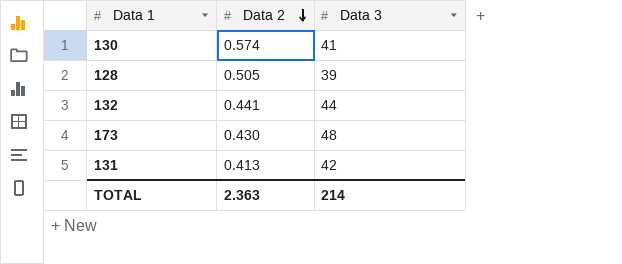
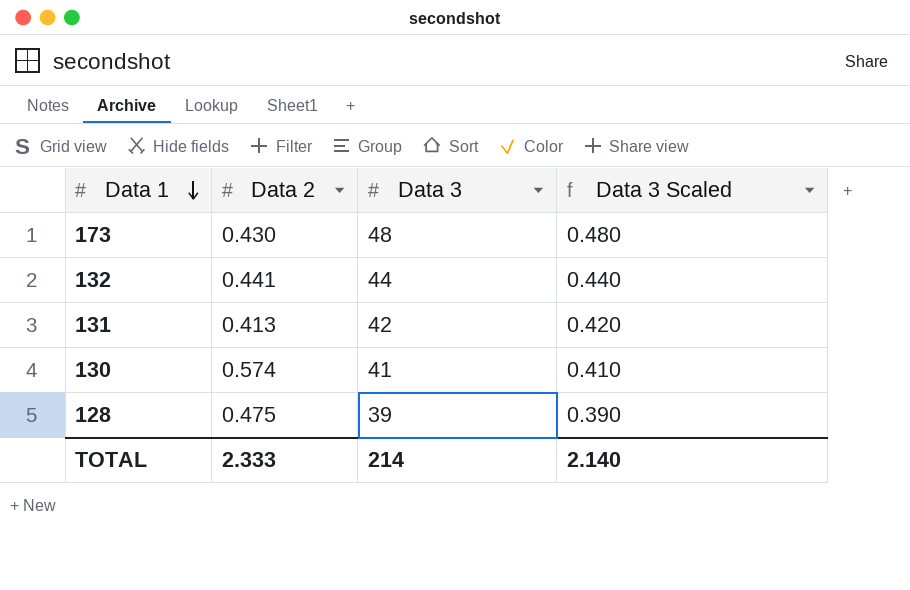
row order: Data 2 descending -> Data 1 descending
column Data 3 Scaled | formula: none -> [Data 3] * 0.01
128 | Data 2: 0.505 -> 0.475
TOTAL | Data 2: 2.363 -> 2.333

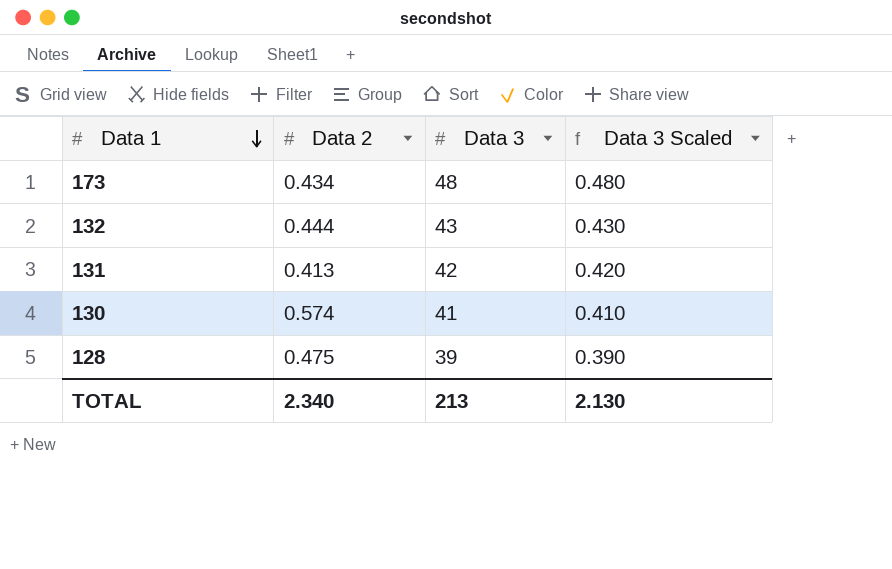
173 | Data 2: 0.430 -> 0.434
132 | Data 2: 0.441 -> 0.444
132 | Data 3: 44 -> 43
132 | Data 3 Scaled: 0.440 -> 0.430
TOTAL | Data 2: 2.333 -> 2.340
TOTAL | Data 3: 214 -> 213
TOTAL | Data 3 Scaled: 2.140 -> 2.130

